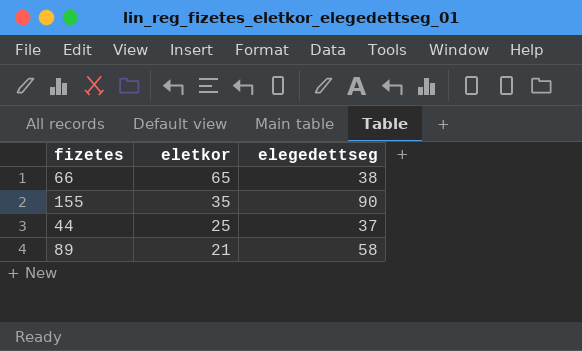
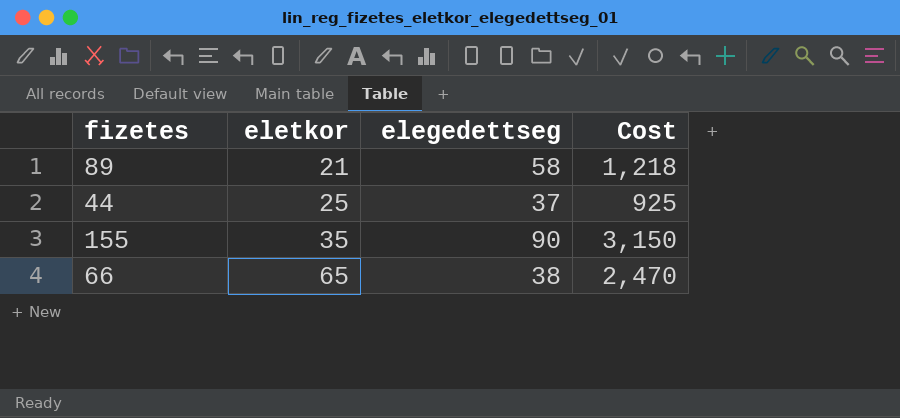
row order: eletkor descending -> eletkor ascending
column Cost | formula: none -> [eletkor] * [elegedettseg]

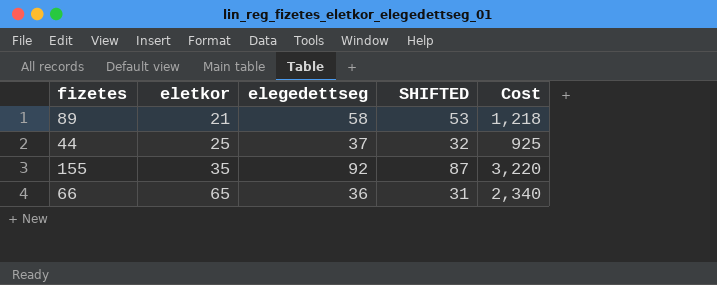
column SHIFTED | formula: none -> [elegedettseg] - 5
155 | elegedettseg: 90 -> 92
155 | Cost: 3,150 -> 3,220
66 | elegedettseg: 38 -> 36
66 | Cost: 2,470 -> 2,340

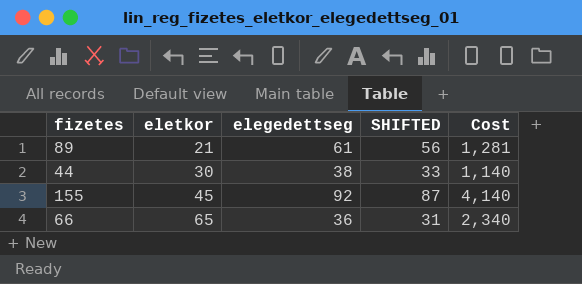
89 | elegedettseg: 58 -> 61
89 | SHIFTED: 53 -> 56
89 | Cost: 1,218 -> 1,281
44 | eletkor: 25 -> 30
44 | elegedettseg: 37 -> 38
44 | SHIFTED: 32 -> 33
44 | Cost: 925 -> 1,140
155 | eletkor: 35 -> 45
155 | Cost: 3,220 -> 4,140

